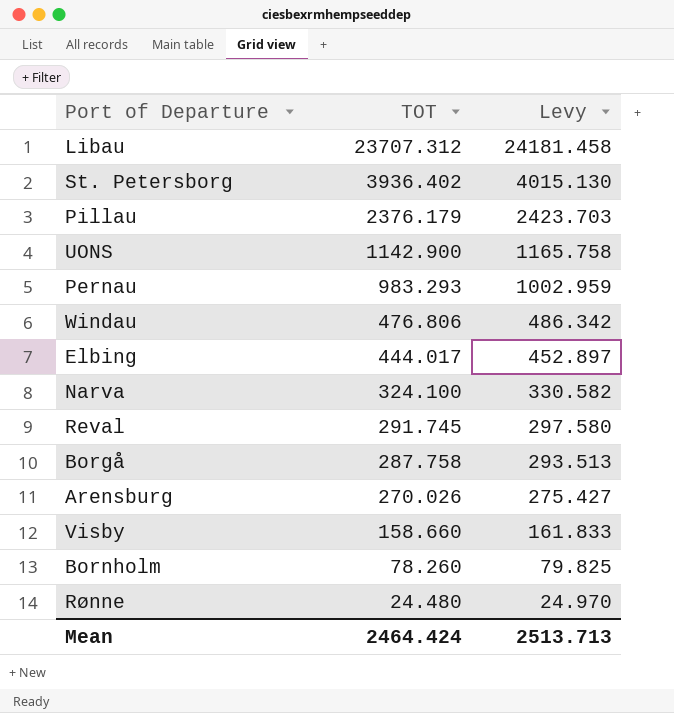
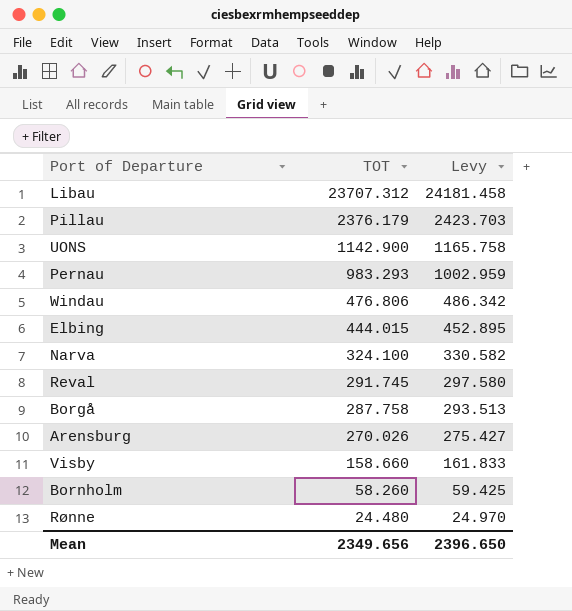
row St. Petersborg: 3936.402 | 4015.130 -> none
Elbing | TOT: 444.017 -> 444.015
Elbing | Levy: 452.897 -> 452.895
Bornholm | TOT: 78.260 -> 58.260
Bornholm | Levy: 79.825 -> 59.425
Mean | TOT: 2464.424 -> 2349.656
Mean | Levy: 2513.713 -> 2396.650

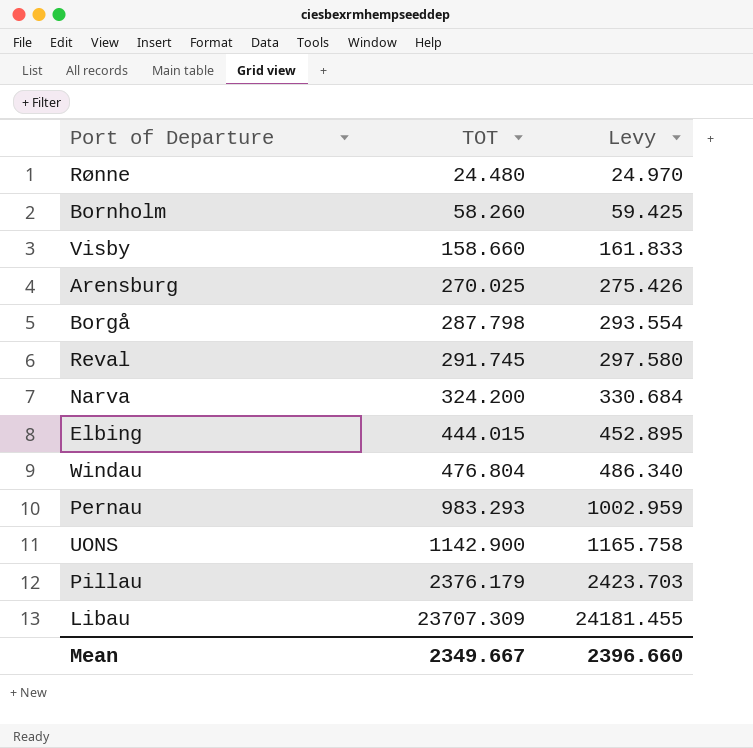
row order: TOT descending -> TOT ascending
Arensburg | TOT: 270.026 -> 270.025
Arensburg | Levy: 275.427 -> 275.426
Borgå | TOT: 287.758 -> 287.798
Borgå | Levy: 293.513 -> 293.554
Narva | TOT: 324.100 -> 324.200
Narva | Levy: 330.582 -> 330.684
Windau | TOT: 476.806 -> 476.804
Windau | Levy: 486.342 -> 486.340
Libau | TOT: 23707.312 -> 23707.309
Libau | Levy: 24181.458 -> 24181.455
Mean | TOT: 2349.656 -> 2349.667
Mean | Levy: 2396.650 -> 2396.660

